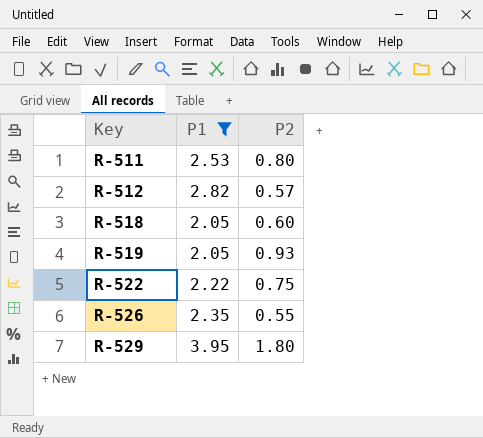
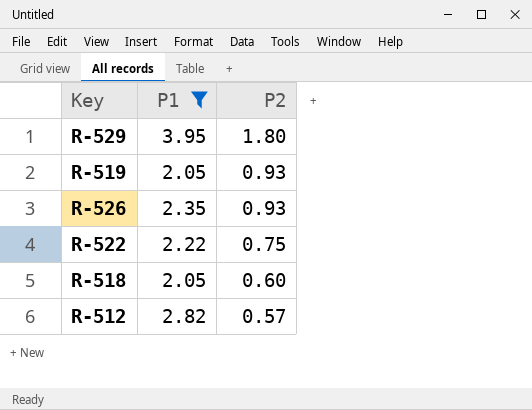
row order: Key ascending -> P2 descending
row R-511: 2.53 | 0.80 -> none
R-526 | P2: 0.55 -> 0.93

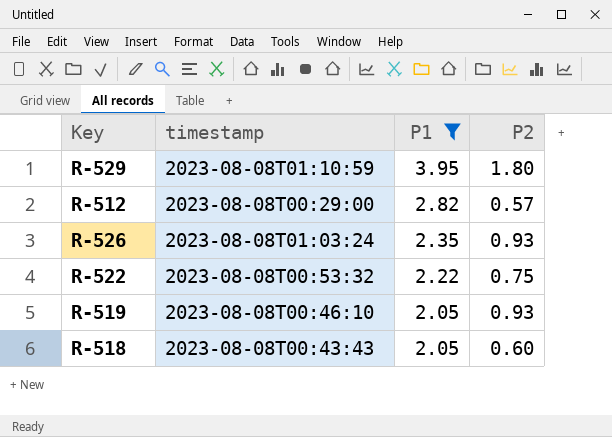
row order: P2 descending -> P1 descending
column timestamp | position: none -> 2

